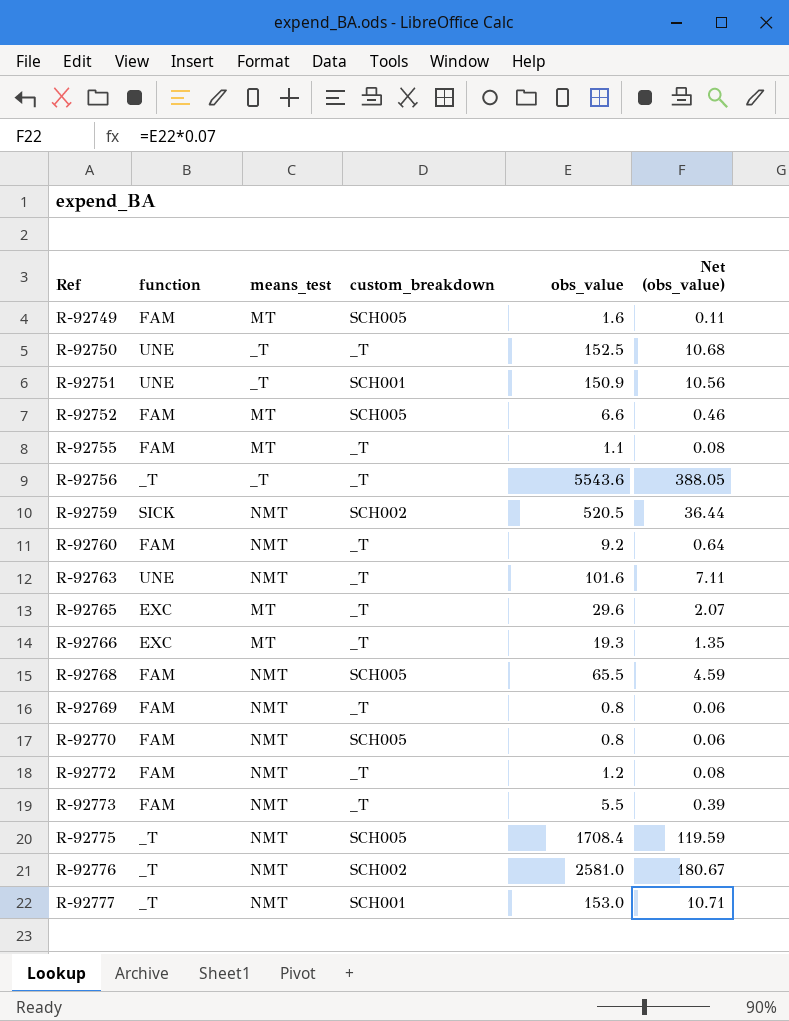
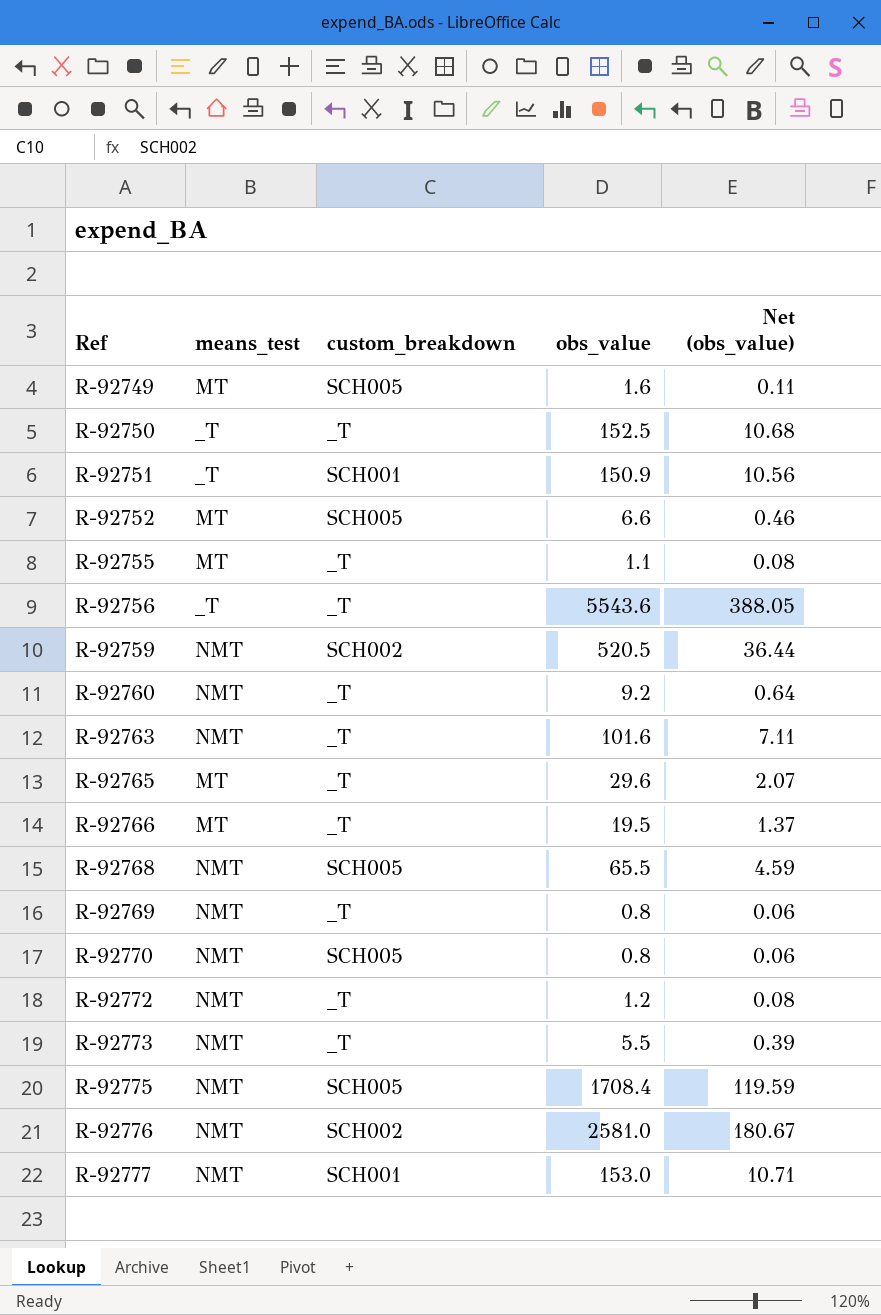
column function | position: 2 -> none
R-92766 | obs_value: 19.3 -> 19.5
R-92766 | Net (obs_value): 1.35 -> 1.37

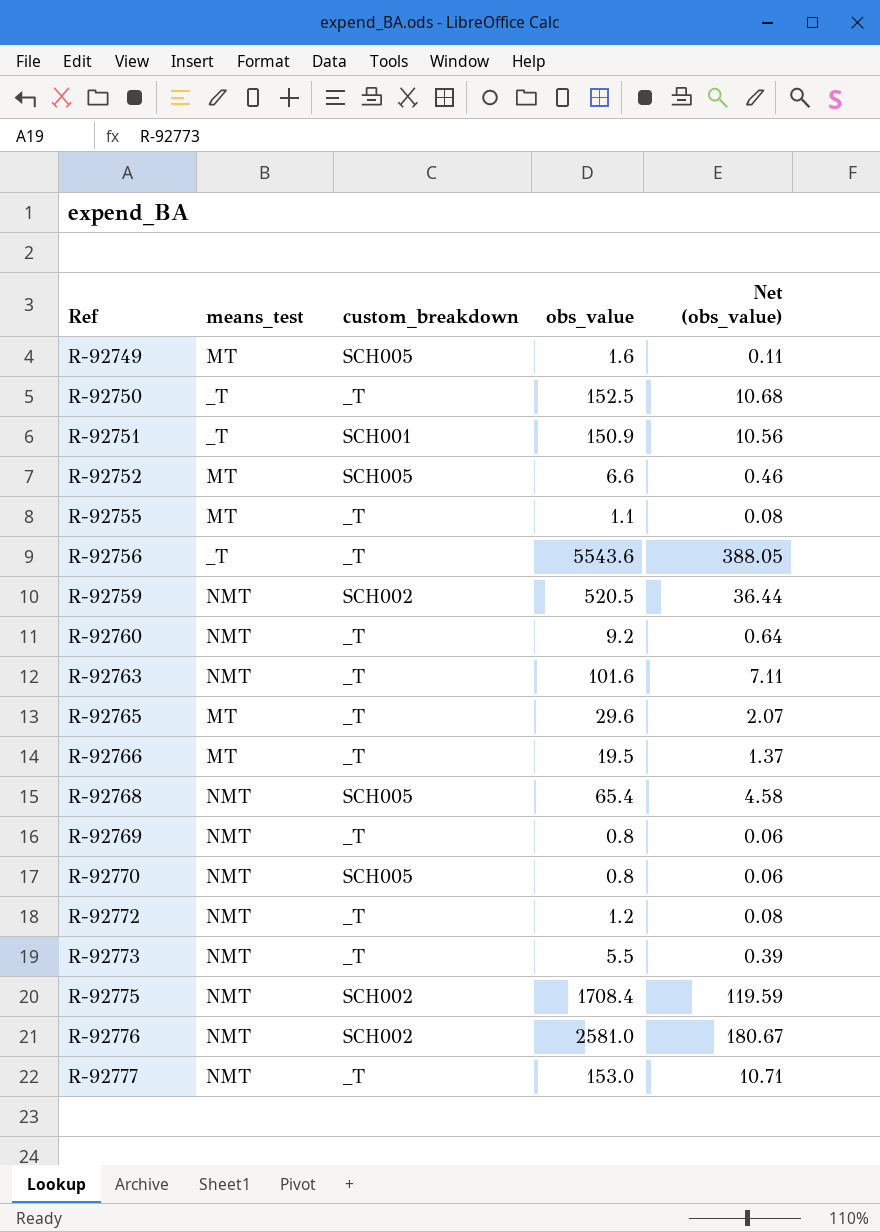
R-92768 | obs_value: 65.5 -> 65.4
R-92768 | Net (obs_value): 4.59 -> 4.58
R-92775 | custom_breakdown: SCH005 -> SCH002
R-92777 | custom_breakdown: SCH001 -> _T

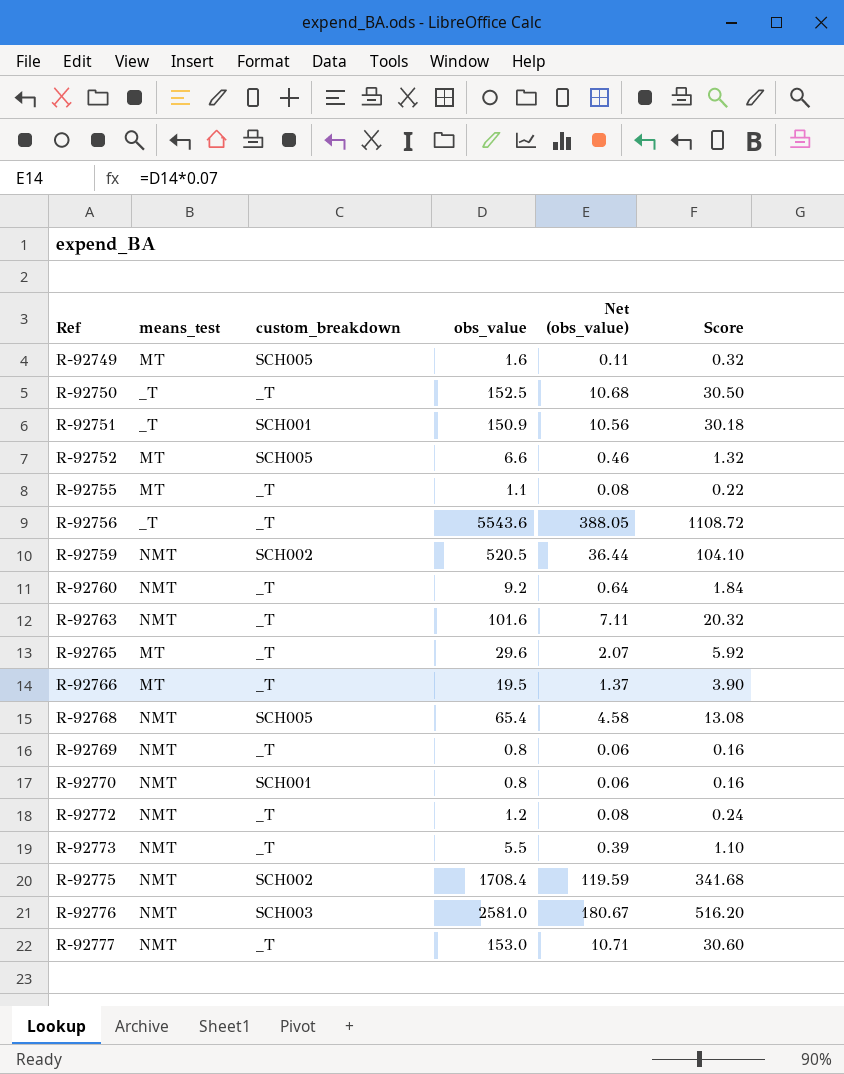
column Score | formula: none -> [obs_value] * 0.2
R-92770 | custom_breakdown: SCH005 -> SCH001
R-92776 | custom_breakdown: SCH002 -> SCH003

